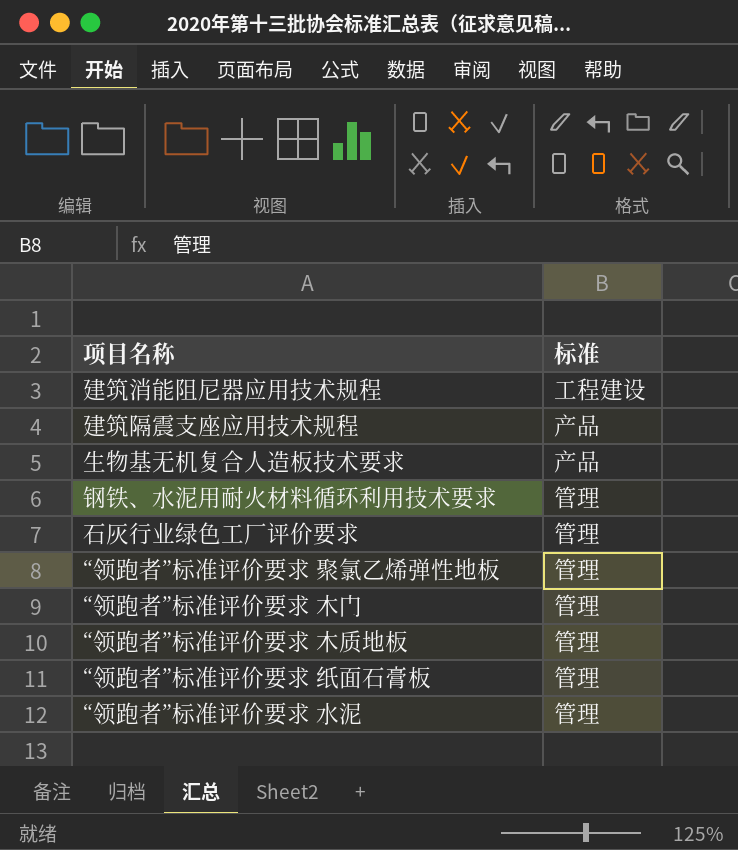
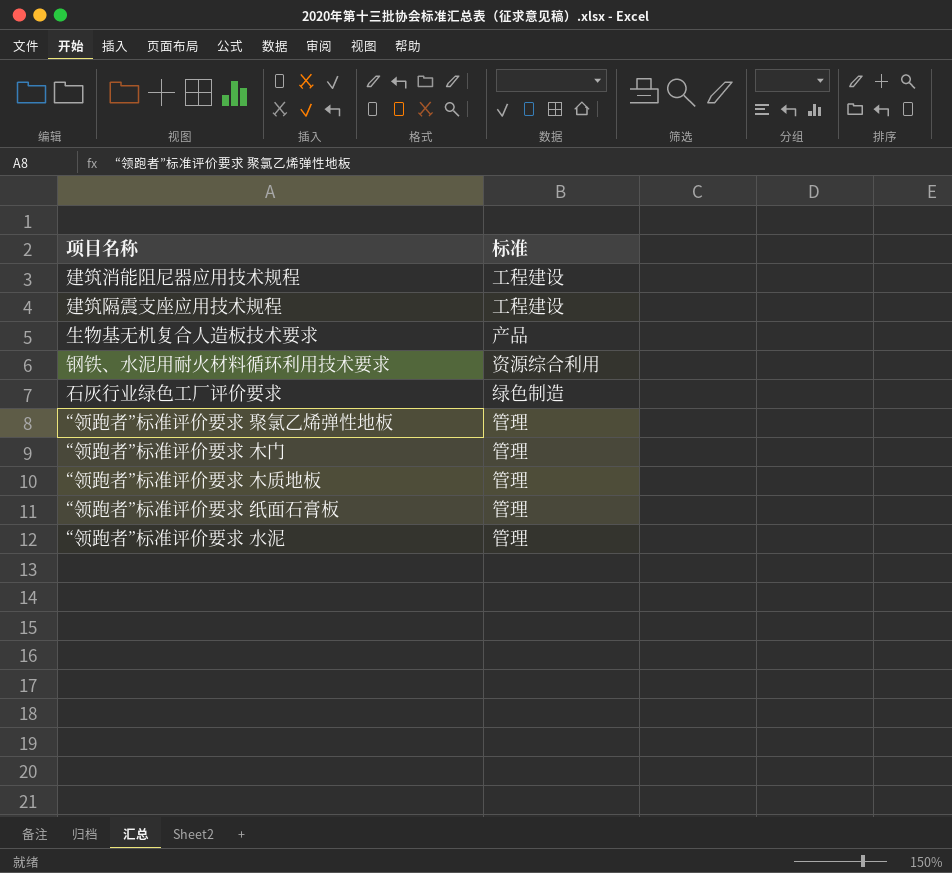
建筑隔震支座应用技术规程 | 标准: 产品 -> 工程建设
钢铁、水泥用耐火材料循环利用技术要求 | 标准: 管理 -> 资源综合利用
石灰行业绿色工厂评价要求 | 标准: 管理 -> 绿色制造

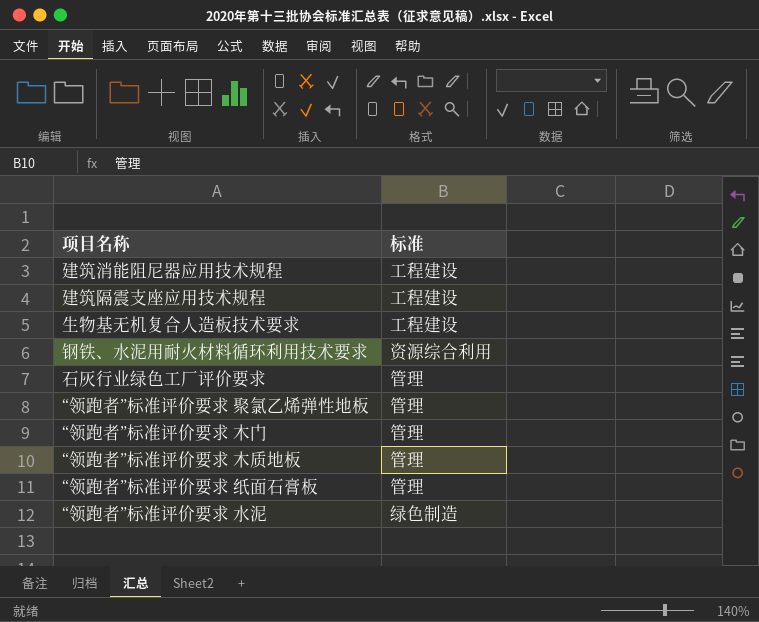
生物基无机复合人造板技术要求 | 标准: 产品 -> 工程建设
石灰行业绿色工厂评价要求 | 标准: 绿色制造 -> 管理
“领跑者”标准评价要求 水泥 | 标准: 管理 -> 绿色制造

